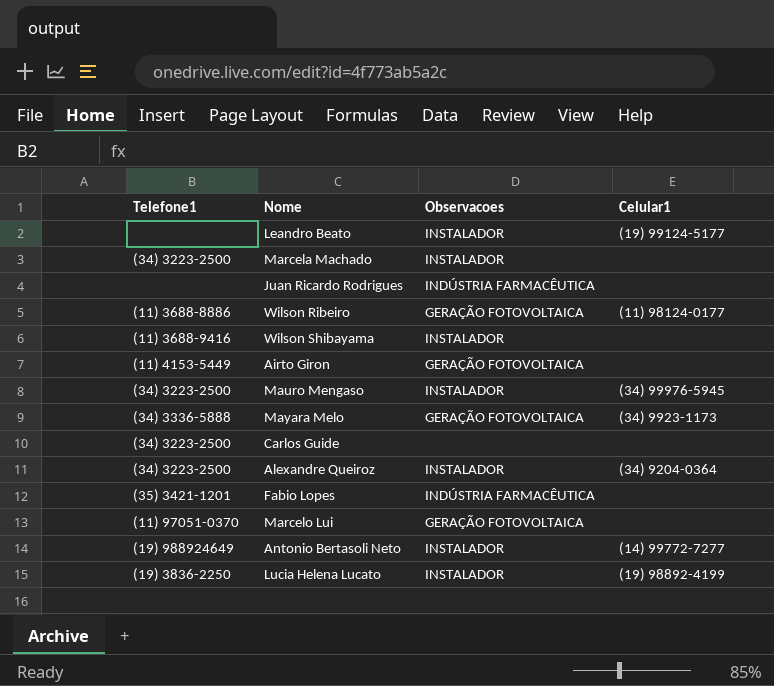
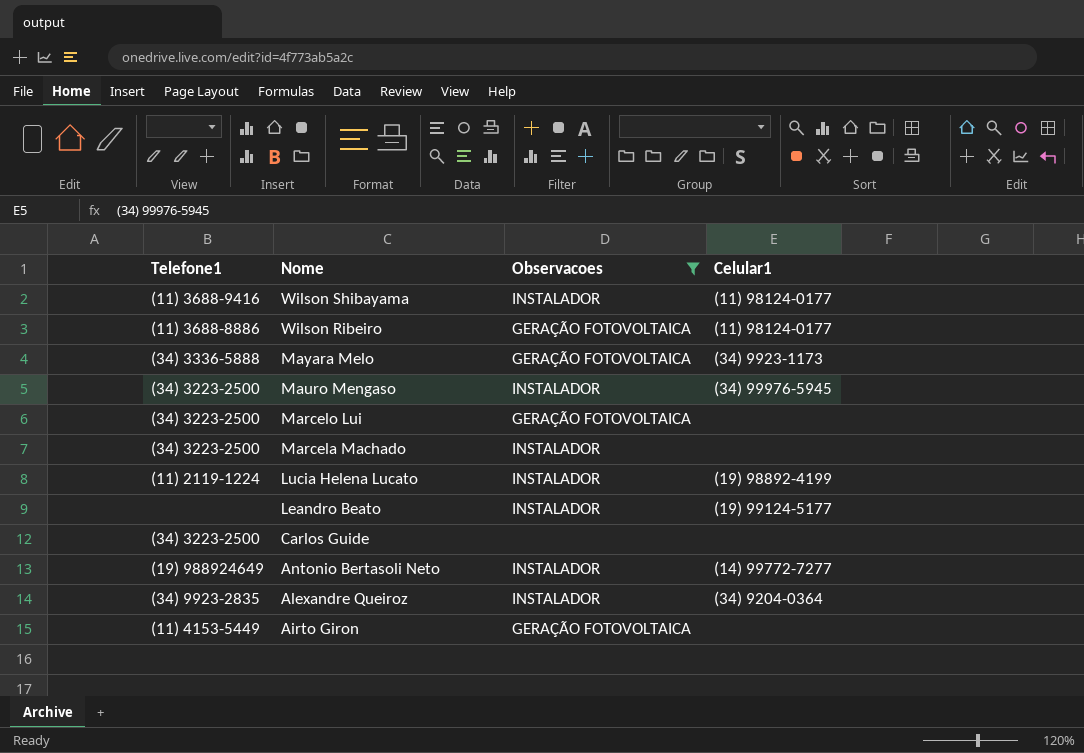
filter: none -> Observacoes != INDÚSTRIA FARMACÊUTICA
row order: none -> Nome descending
Wilson Shibayama | Celular1: none -> (11) 98124-0177
Marcelo Lui | Telefone1: (11) 97051-0370 -> (34) 3223-2500
Lucia Helena Lucato | Telefone1: (19) 3836-2250 -> (11) 2119-1224
Alexandre Queiroz | Telefone1: (34) 3223-2500 -> (34) 9923-2835

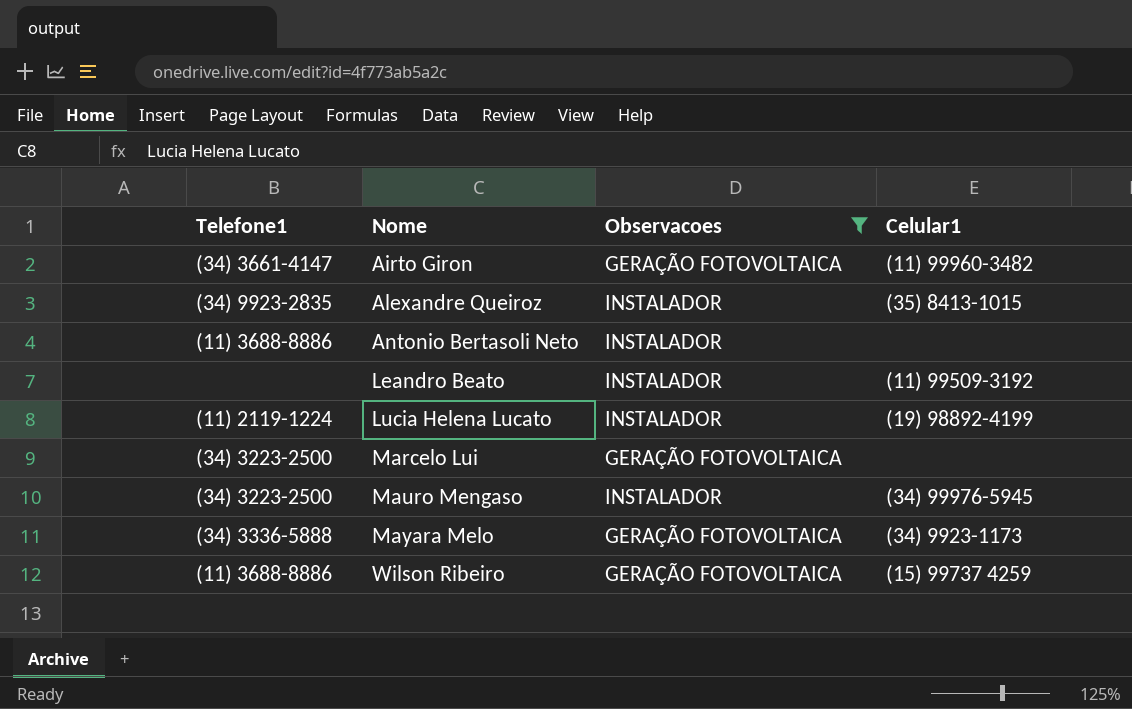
row order: Nome descending -> Nome ascending
row Wilson Shibayama: (11) 3688-9416 | INSTALADOR | (11) 98124-0177 -> none
row Marcela Machado: (34) 3223-2500 | INSTALADOR | none -> none
row Carlos Guide: (34) 3223-2500 | none | none -> none
Airto Giron | Telefone1: (11) 4153-5449 -> (34) 3661-4147
Airto Giron | Celular1: none -> (11) 99960-3482
Alexandre Queiroz | Celular1: (34) 9204-0364 -> (35) 8413-1015
Antonio Bertasoli Neto | Telefone1: (19) 988924649 -> (11) 3688-8886
Antonio Bertasoli Neto | Celular1: (14) 99772-7277 -> none
Leandro Beato | Celular1: (19) 99124-5177 -> (11) 99509-3192
Wilson Ribeiro | Celular1: (11) 98124-0177 -> (15) 99737 4259

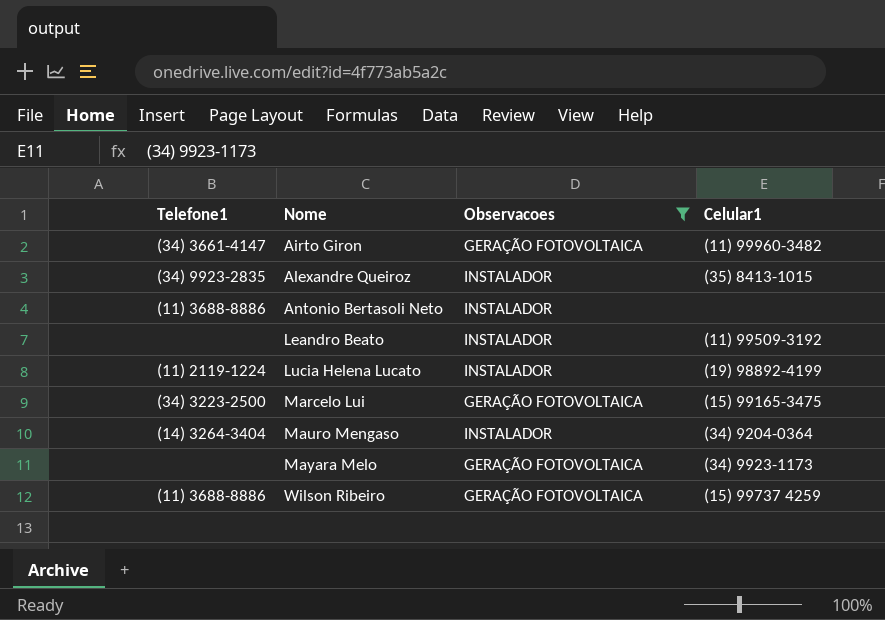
Marcelo Lui | Celular1: none -> (15) 99165-3475
Mauro Mengaso | Telefone1: (34) 3223-2500 -> (14) 3264-3404
Mauro Mengaso | Celular1: (34) 99976-5945 -> (34) 9204-0364
Mayara Melo | Telefone1: (34) 3336-5888 -> none

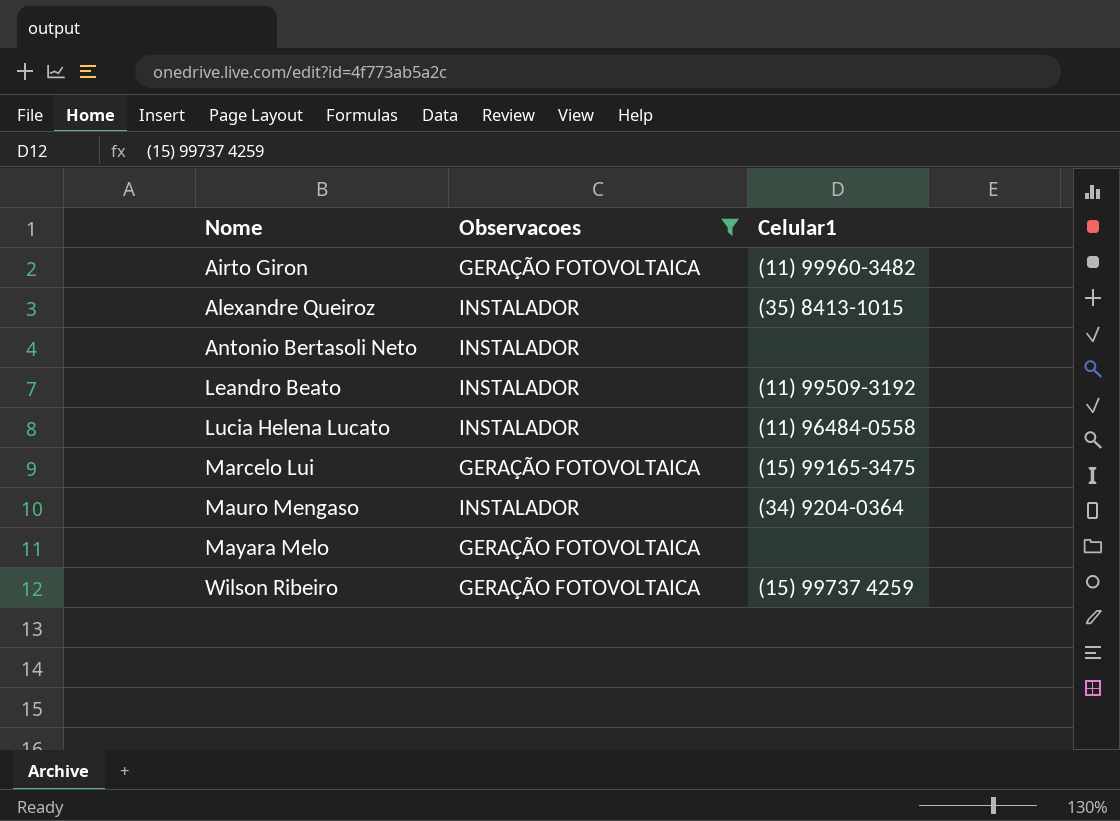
column Telefone1 | position: 1 -> none
Lucia Helena Lucato | Celular1: (19) 98892-4199 -> (11) 96484-0558
Mayara Melo | Celular1: (34) 9923-1173 -> none

